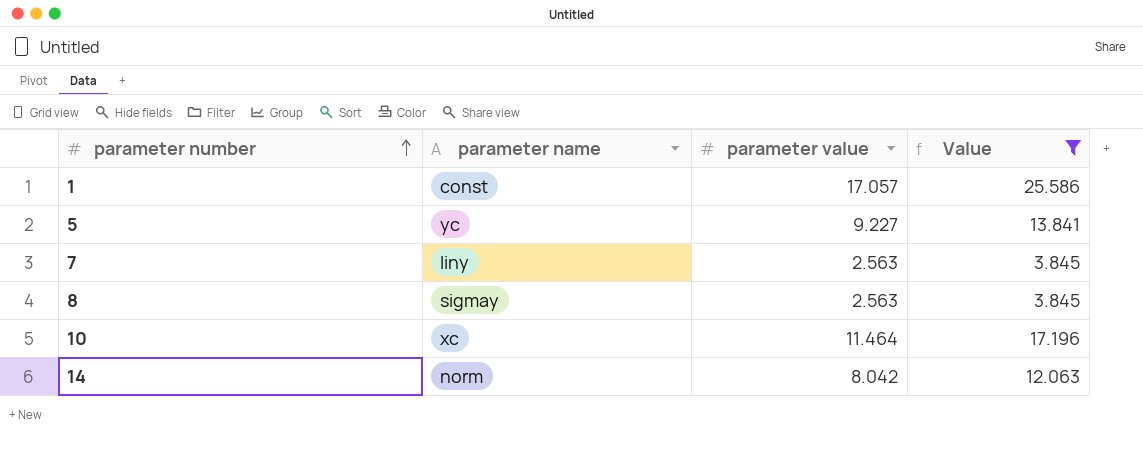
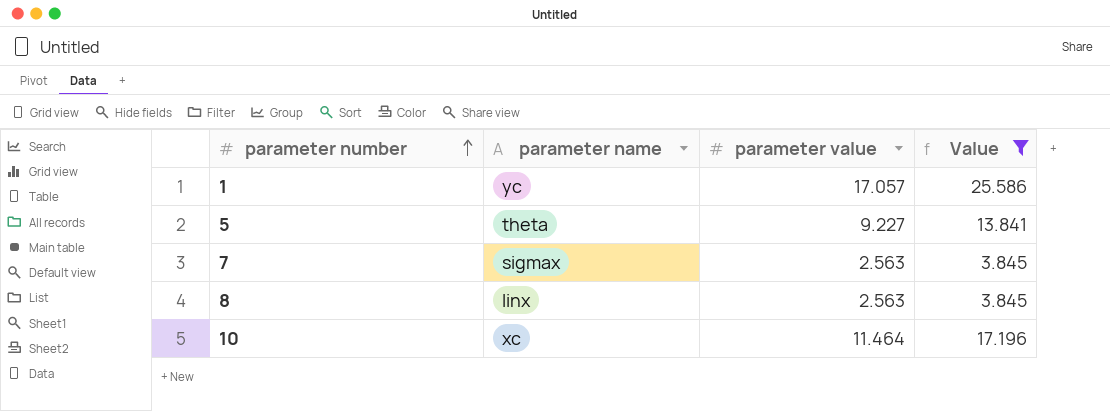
row 14: norm | 8.042 | 12.063 -> none
1 | parameter name: const -> yc
5 | parameter name: yc -> theta
7 | parameter name: liny -> sigmax
8 | parameter name: sigmay -> linx

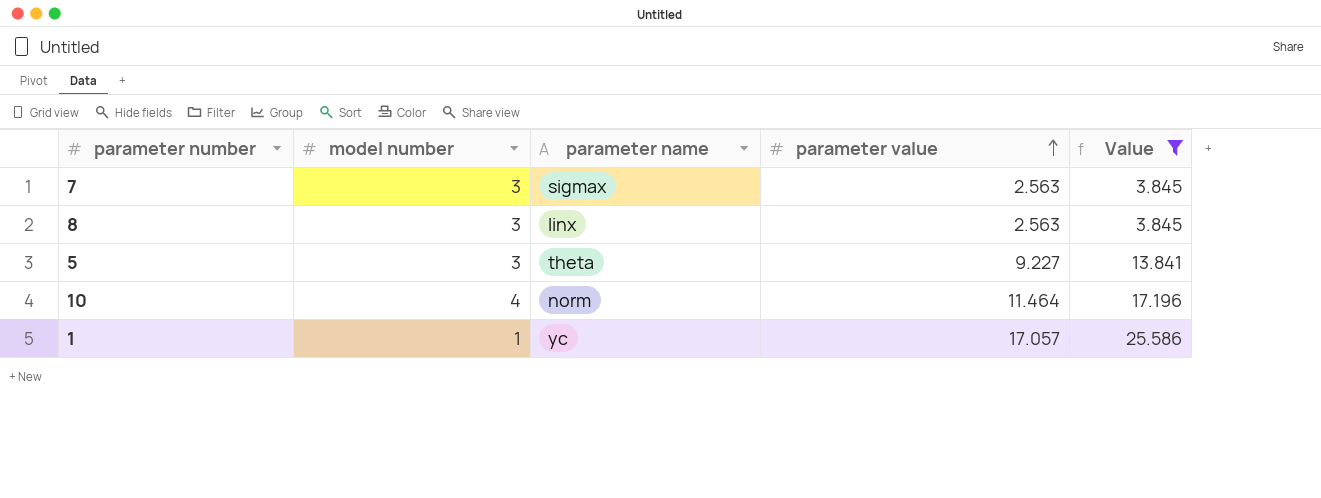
row order: parameter number ascending -> parameter value ascending
column model number | position: none -> 2
10 | parameter name: xc -> norm

